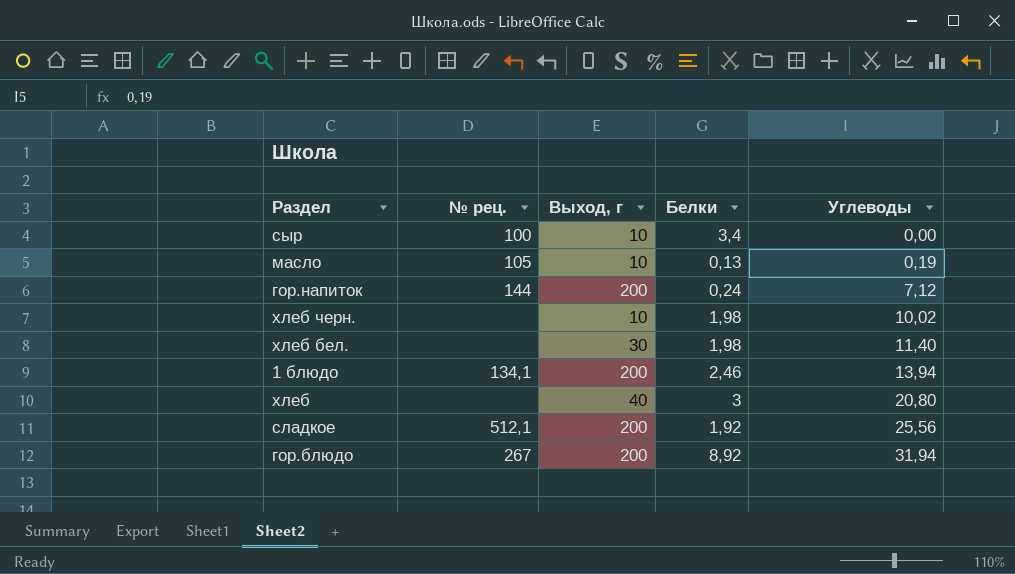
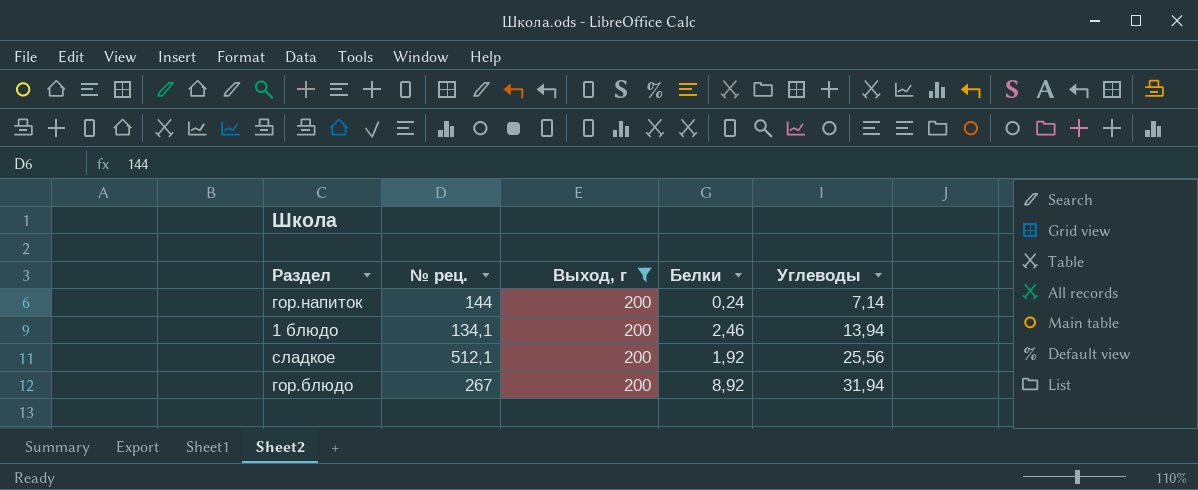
filter: none -> Выход, г = 200
гор.напиток | Углеводы: 7,12 -> 7,14

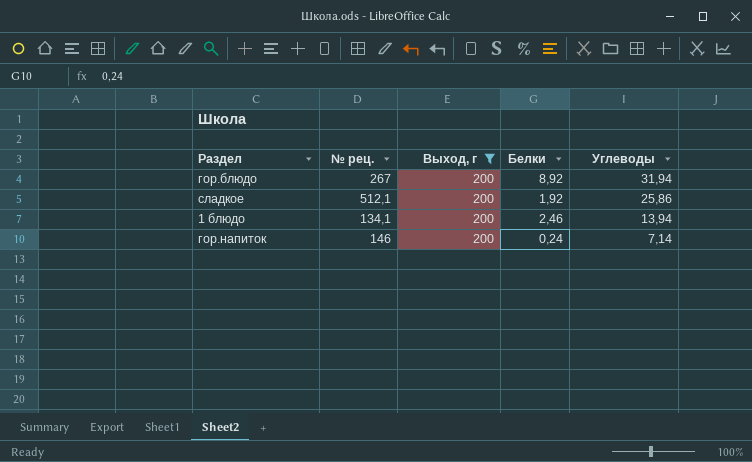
row order: Углеводы ascending -> Углеводы descending
сладкое | Углеводы: 25,56 -> 25,86
гор.напиток | № рец.: 144 -> 146

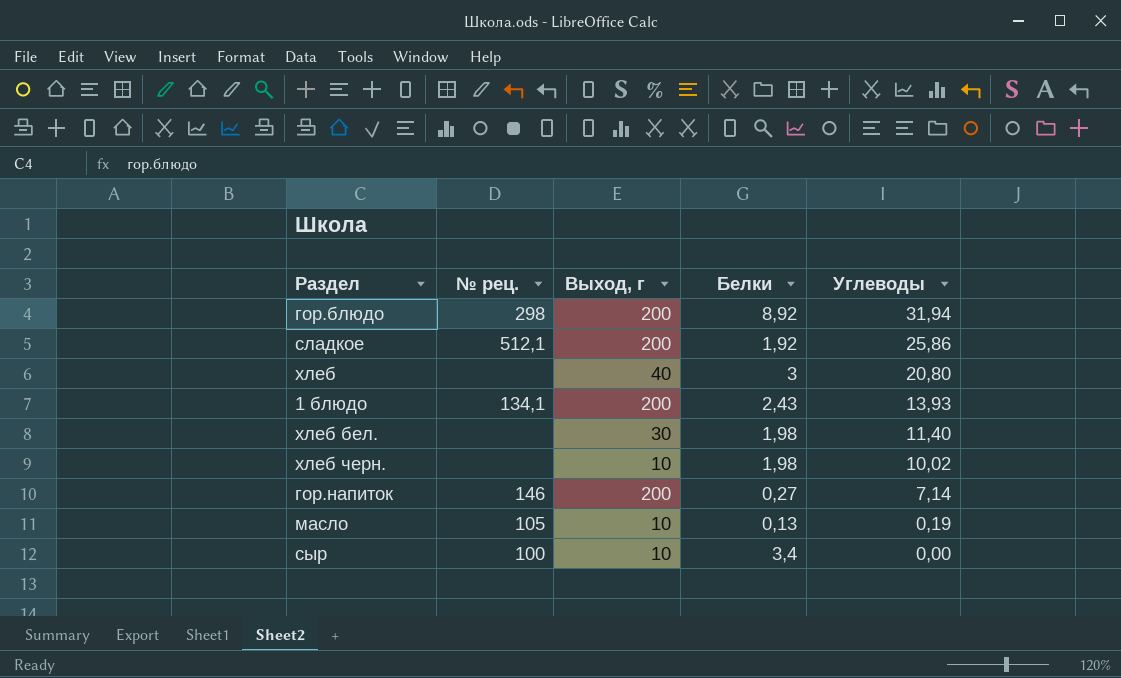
filter: Выход, г = 200 -> none
гор.блюдо | № рец.: 267 -> 298
1 блюдо | Белки: 2,46 -> 2,43
1 блюдо | Углеводы: 13,94 -> 13,93
гор.напиток | Белки: 0,24 -> 0,27

